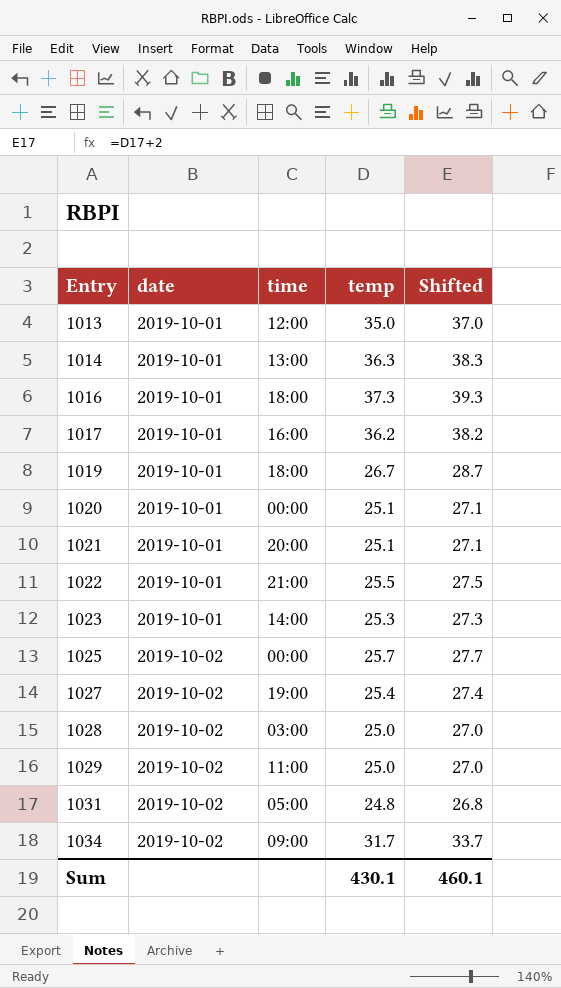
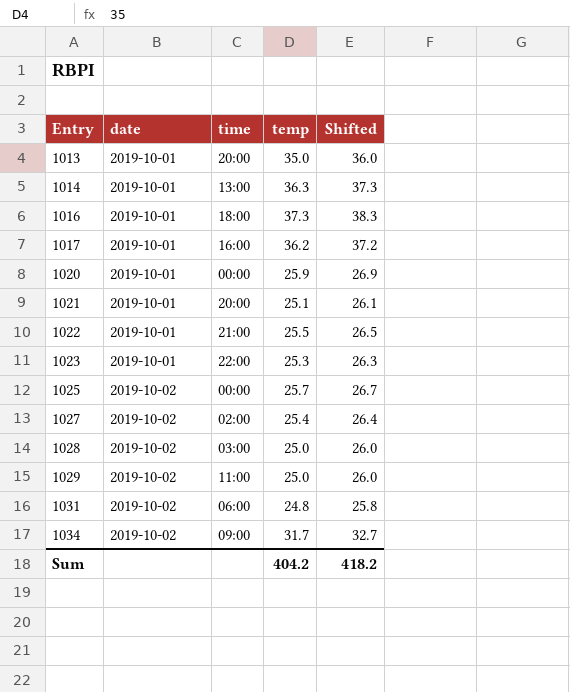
column Shifted | formula: [temp] + 2 -> [temp] + 1
row 1019: 2019-10-01 | 18:00 | 26.7 | 28.7 -> none
1013 | time: 12:00 -> 20:00
1020 | temp: 25.1 -> 25.9
1023 | time: 14:00 -> 22:00
1027 | time: 19:00 -> 02:00
1031 | time: 05:00 -> 06:00
Sum | temp: 430.1 -> 404.2
Sum | Shifted: 460.1 -> 418.2

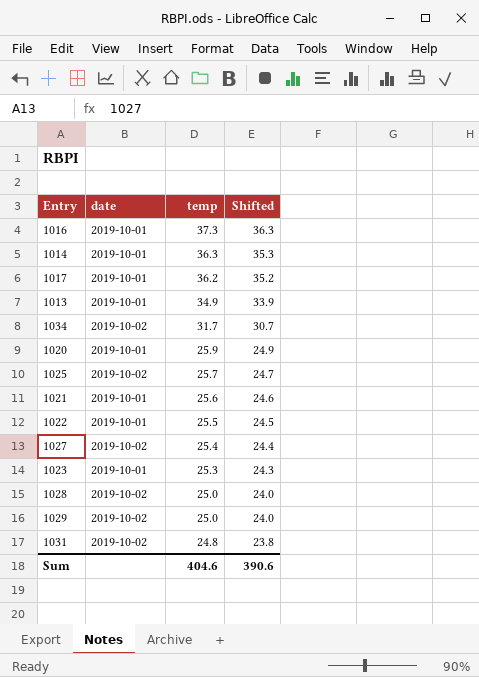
row order: Entry ascending -> temp descending
column time | position: 3 -> none
column Shifted | formula: [temp] + 1 -> [temp] - 1
1013 | temp: 35.0 -> 34.9
1021 | temp: 25.1 -> 25.6
Sum | temp: 404.2 -> 404.6
Sum | Shifted: 418.2 -> 390.6

